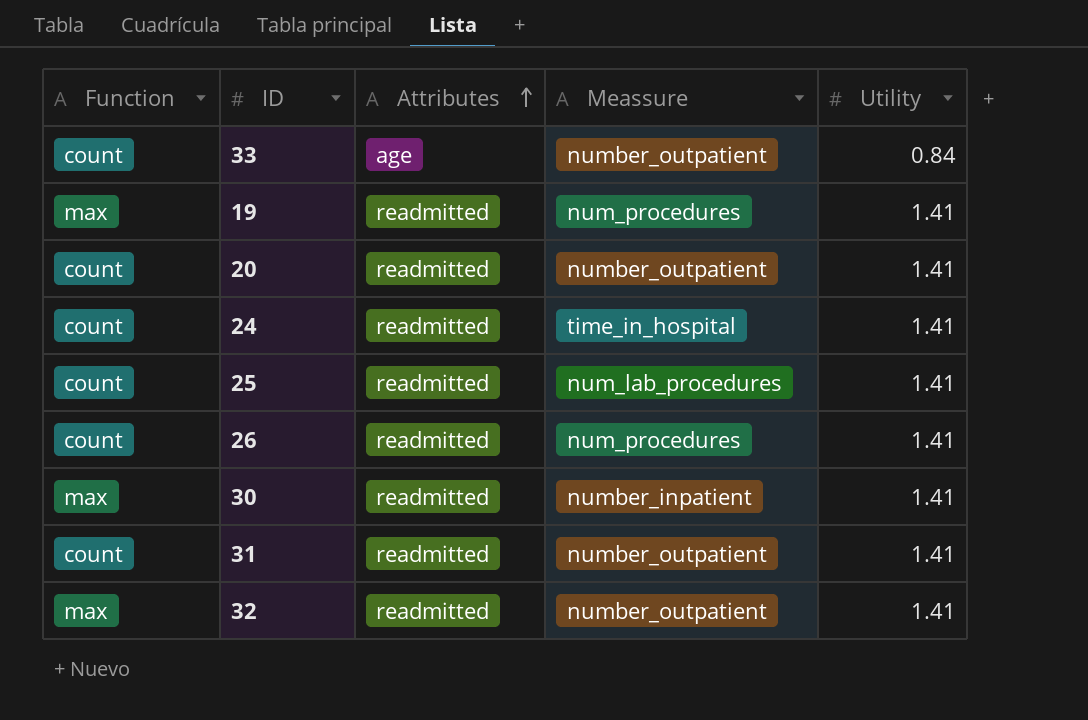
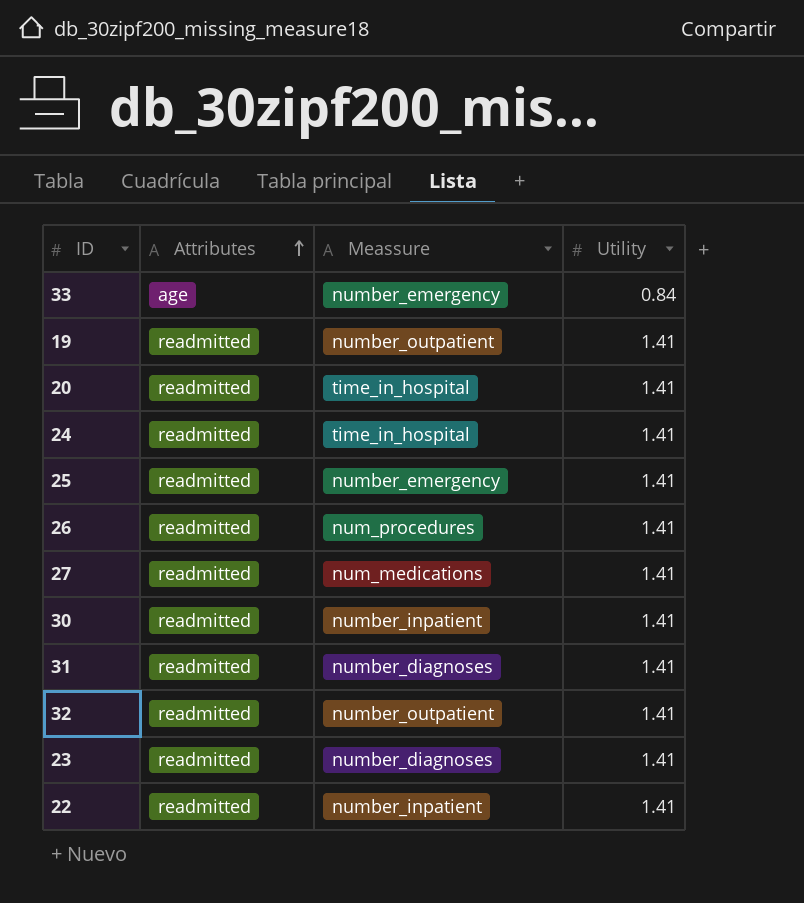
column Function | position: 1 -> none
33 | Meassure: number_outpatient -> number_emergency
19 | Meassure: num_procedures -> number_outpatient
20 | Meassure: number_outpatient -> time_in_hospital
25 | Meassure: num_lab_procedures -> number_emergency
row 27: none -> readmitted | num_medications | 1.41
31 | Meassure: number_outpatient -> number_diagnoses
row 23: none -> readmitted | number_diagnoses | 1.41
row 22: none -> readmitted | number_inpatient | 1.41

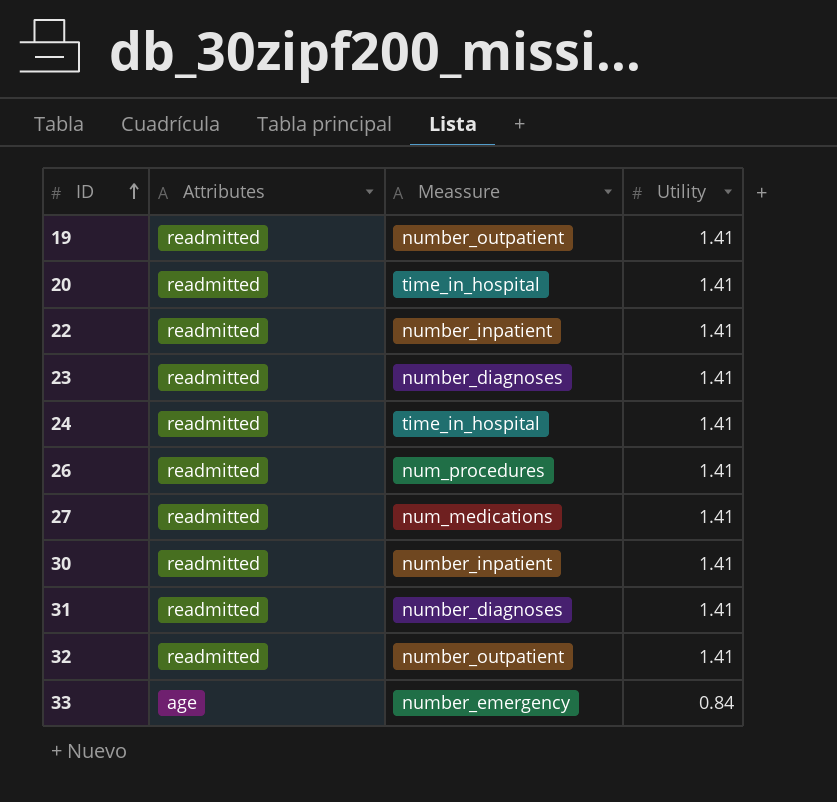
row order: Attributes ascending -> ID ascending
row 25: readmitted | number_emergency | 1.41 -> none

